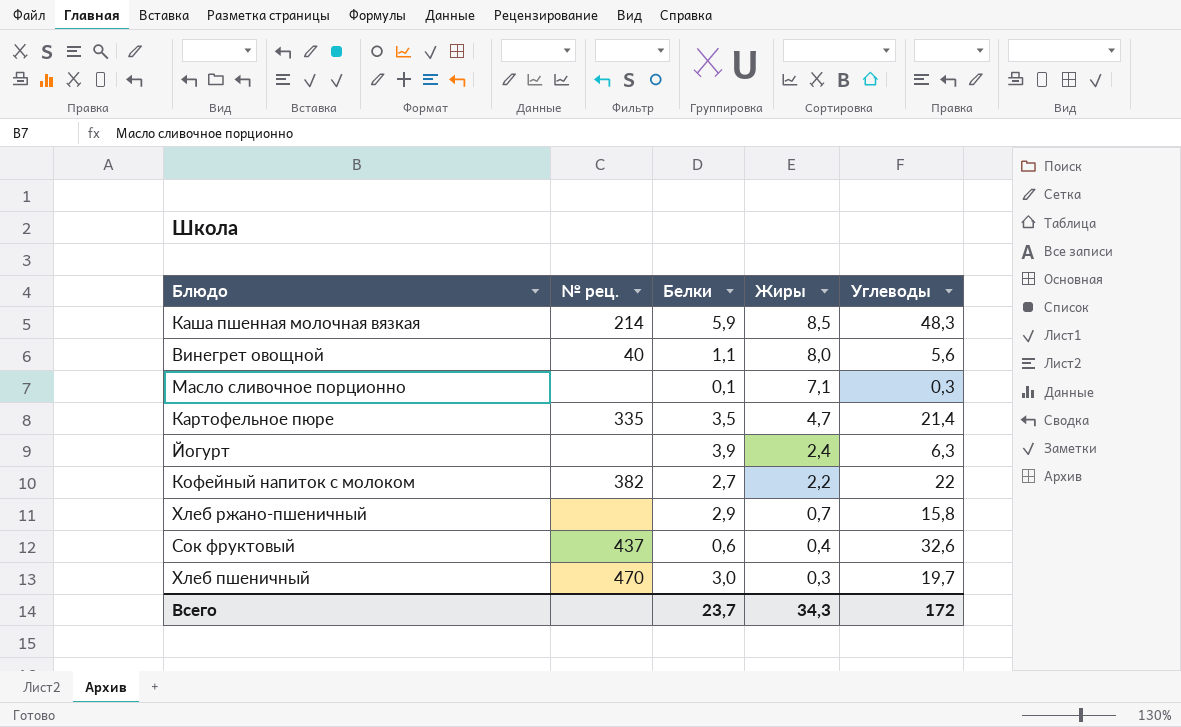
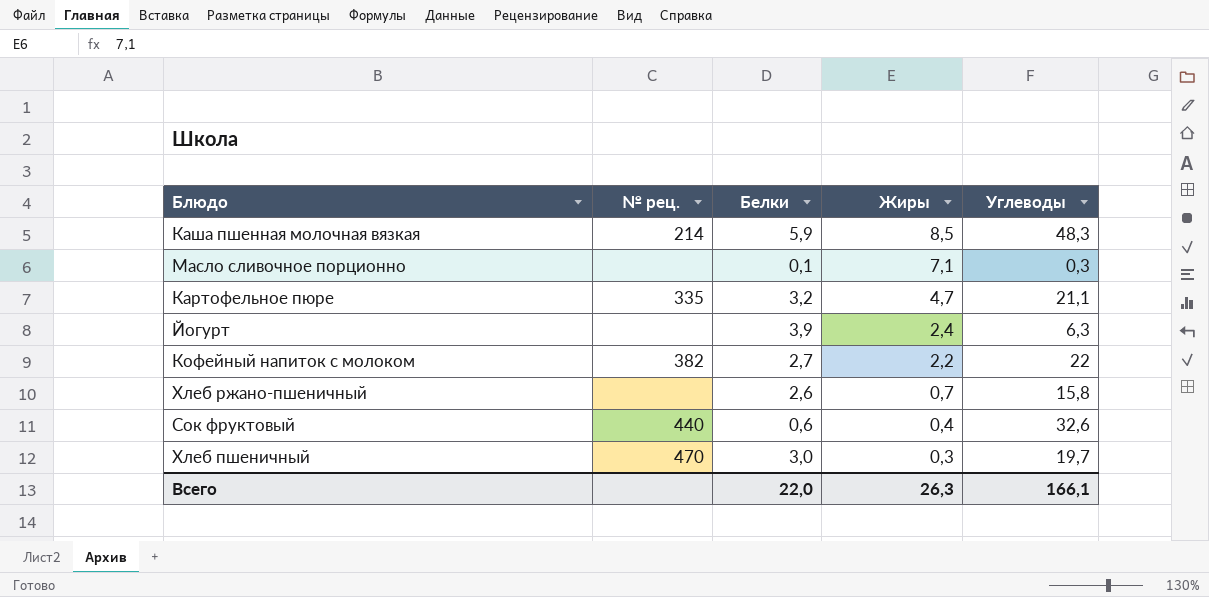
row Винегрет овощной: 40 | 1,1 | 8,0 | 5,6 -> none
Картофельное пюре | Белки: 3,5 -> 3,2
Картофельное пюре | Углеводы: 21,4 -> 21,1
Хлеб ржано-пшеничный | Белки: 2,9 -> 2,6
Сок фруктовый | № рец.: 437 -> 440
Всего | Белки: 23,7 -> 22,0
Всего | Жиры: 34,3 -> 26,3
Всего | Углеводы: 172 -> 166,1

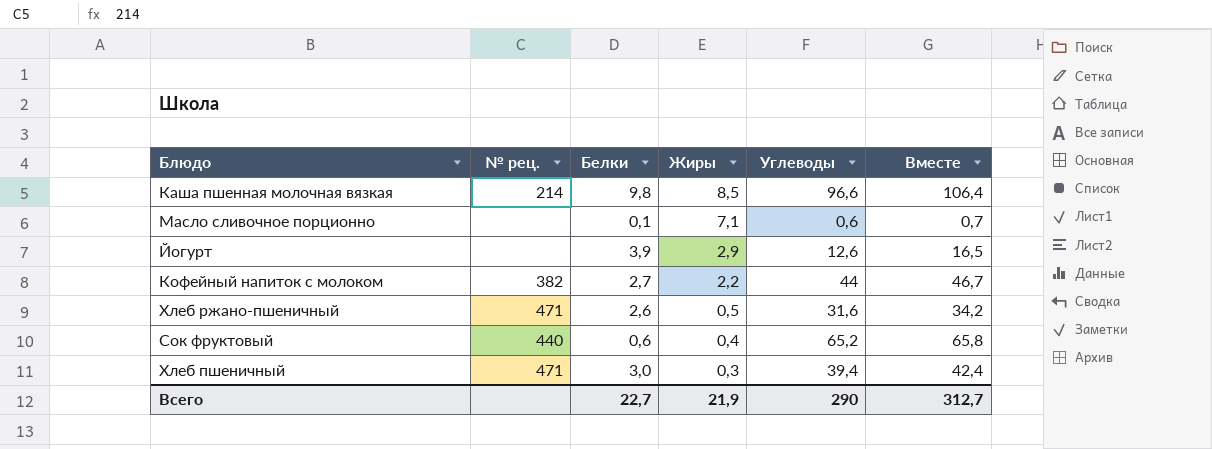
column Вместе | formula: none -> [Белки] + [Углеводы]
row Картофельное пюре: 335 | 3,2 | 4,7 | 21,1 -> none
Каша пшенная молочная вязкая | Белки: 5,9 -> 9,8
Каша пшенная молочная вязкая | Углеводы: 48,3 -> 96,6
Масло сливочное порционно | Углеводы: 0,3 -> 0,6
Йогурт | Жиры: 2,4 -> 2,9
Йогурт | Углеводы: 6,3 -> 12,6
Кофейный напиток с молоком | Углеводы: 22 -> 44
Хлеб ржано-пшеничный | № рец.: none -> 471
Хлеб ржано-пшеничный | Жиры: 0,7 -> 0,5
Хлеб ржано-пшеничный | Углеводы: 15,8 -> 31,6
Сок фруктовый | Углеводы: 32,6 -> 65,2
Хлеб пшеничный | № рец.: 470 -> 471
Хлеб пшеничный | Углеводы: 19,7 -> 39,4
Всего | Белки: 22,0 -> 22,7
Всего | Жиры: 26,3 -> 21,9
Всего | Углеводы: 166,1 -> 290

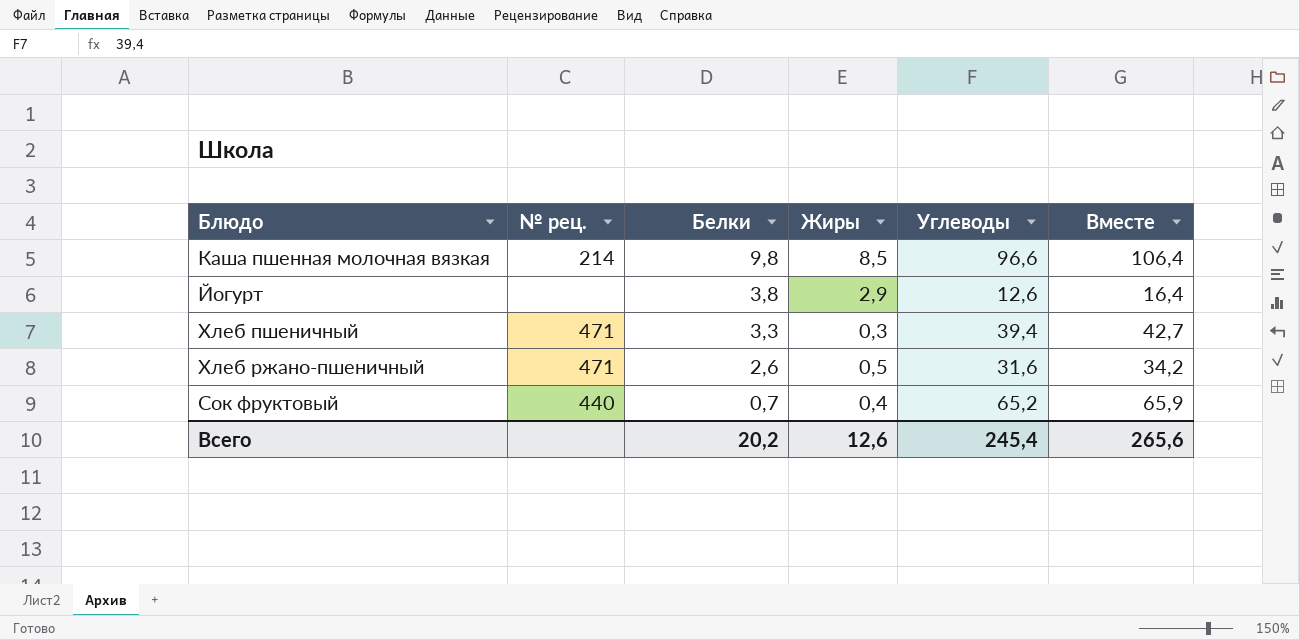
row order: Жиры descending -> Белки descending
row Масло сливочное порционно: none | 0,1 | 7,1 | 0,6 | 0,7 -> none
row Кофейный напиток с молоком: 382 | 2,7 | 2,2 | 44 | 46,7 -> none
Йогурт | Белки: 3,9 -> 3,8
Йогурт | Вместе: 16,5 -> 16,4
Хлеб пшеничный | Белки: 3,0 -> 3,3
Хлеб пшеничный | Вместе: 42,4 -> 42,7
Сок фруктовый | Белки: 0,6 -> 0,7
Сок фруктовый | Вместе: 65,8 -> 65,9
Всего | Белки: 22,7 -> 20,2
Всего | Жиры: 21,9 -> 12,6
Всего | Углеводы: 290 -> 245,4
Всего | Вместе: 312,7 -> 265,6

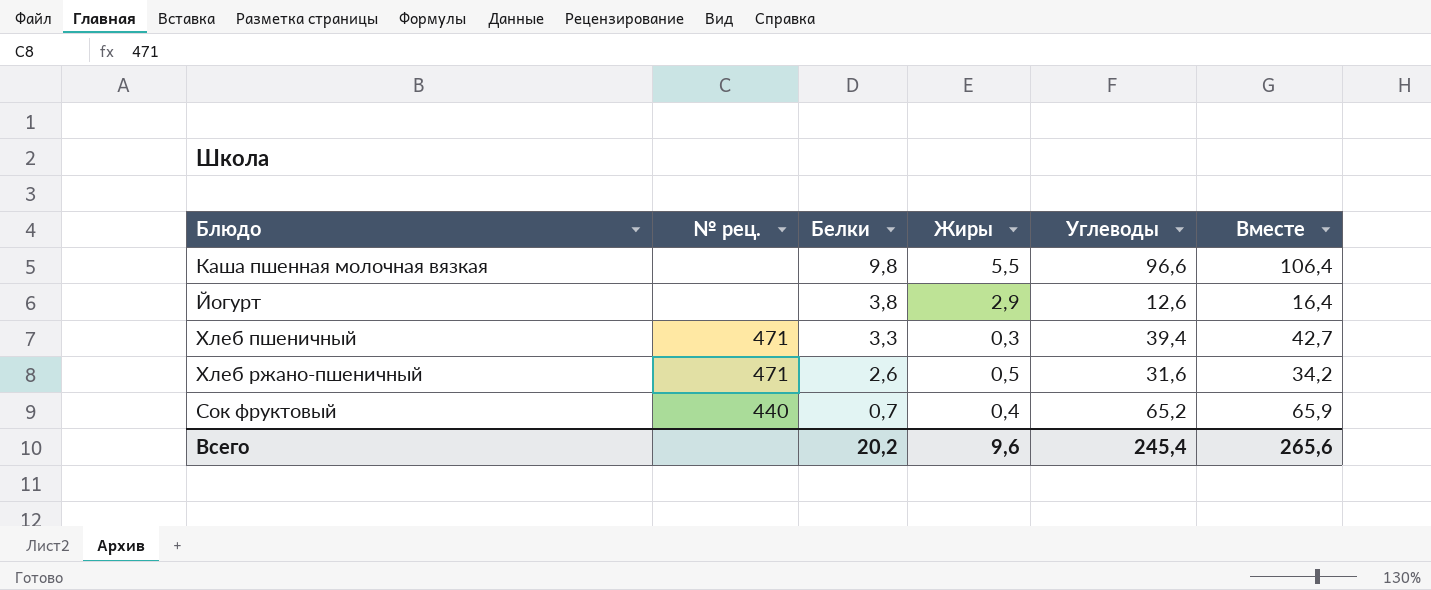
Каша пшенная молочная вязкая | № рец.: 214 -> none
Каша пшенная молочная вязкая | Жиры: 8,5 -> 5,5
Всего | Жиры: 12,6 -> 9,6

